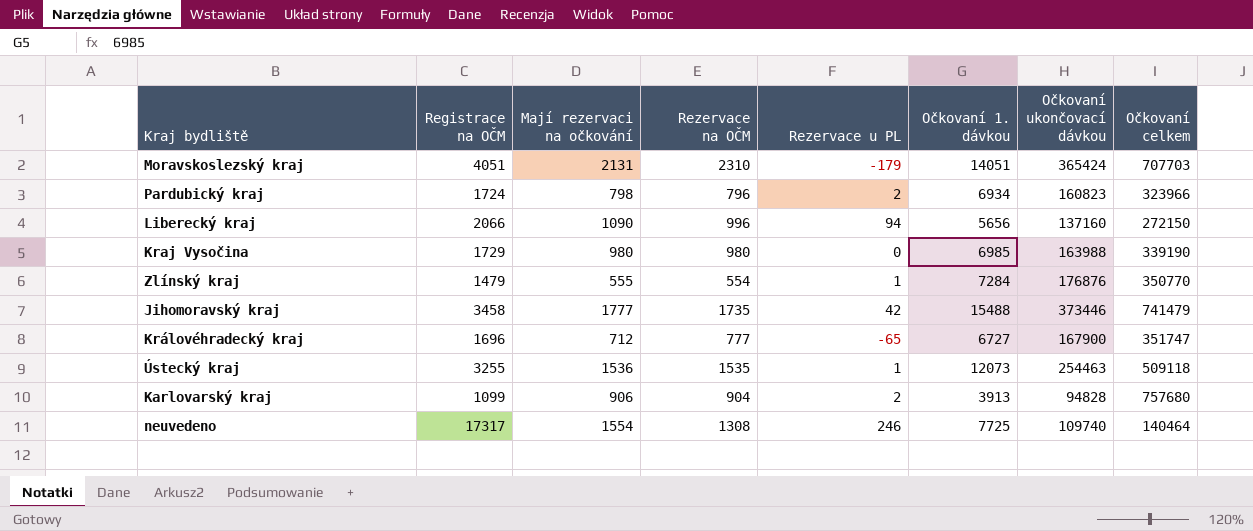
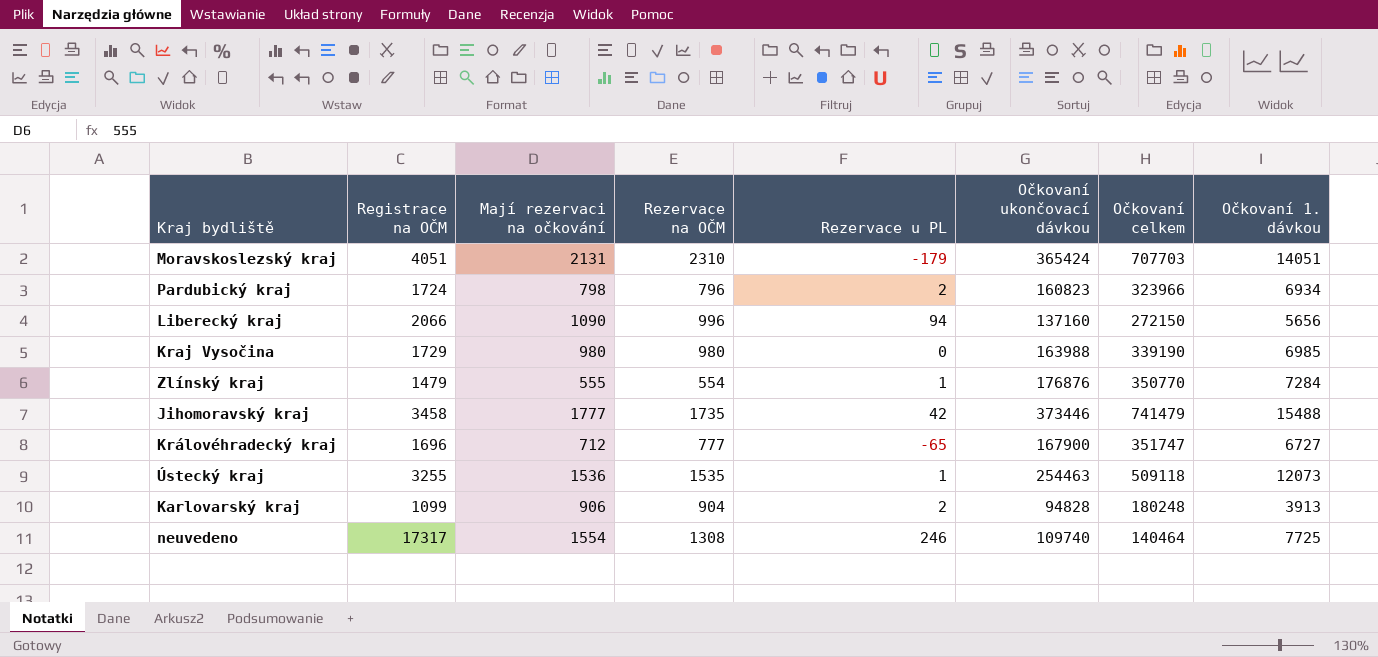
column Očkovaní 1. dávkou | position: 6 -> 8
Karlovarský kraj | Očkovaní celkem: 757680 -> 180248

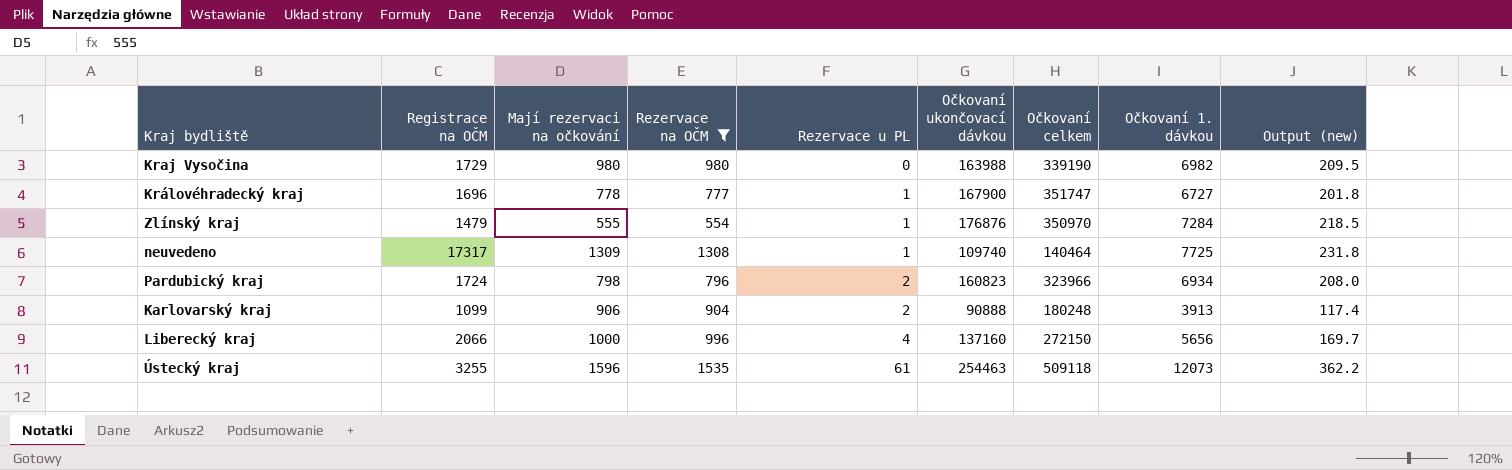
filter: none -> Rezervace na OČM <= 1535
row order: none -> Rezervace u PL ascending
column Output (new) | formula: none -> [Očkovaní 1. dávkou] * 0.03
Kraj Vysočina | Očkovaní 1. dávkou: 6985 -> 6982
Královéhradecký kraj | Mají rezervaci na očkování: 712 -> 778
Královéhradecký kraj | Rezervace u PL: -65 -> 1
Zlínský kraj | Očkovaní celkem: 350770 -> 350970
neuvedeno | Mají rezervaci na očkování: 1554 -> 1309
neuvedeno | Rezervace u PL: 246 -> 1
Karlovarský kraj | Očkovaní ukončovací dávkou: 94828 -> 90888
Liberecký kraj | Mají rezervaci na očkování: 1090 -> 1000
Liberecký kraj | Rezervace u PL: 94 -> 4
Ústecký kraj | Mají rezervaci na očkování: 1536 -> 1596
Ústecký kraj | Rezervace u PL: 1 -> 61

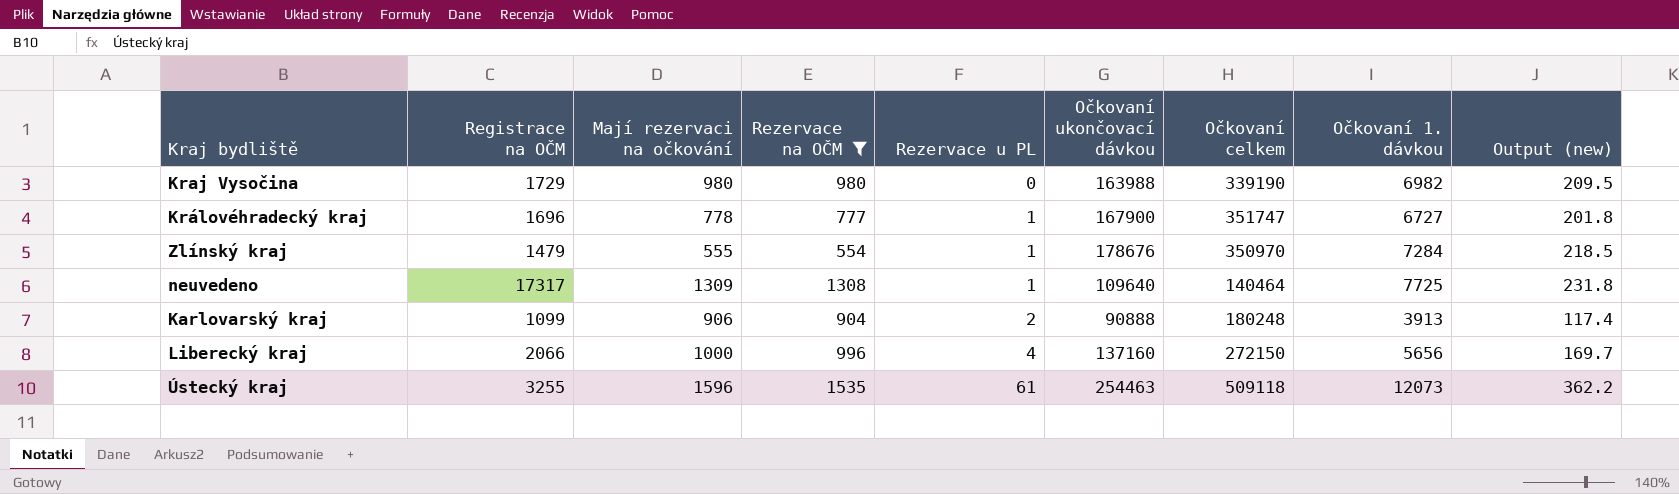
row Pardubický kraj: 1724 | 798 | 796 | 2 | 160823 | 323966 | 6934 | 208.0 -> none
Zlínský kraj | Očkovaní ukončovací dávkou: 176876 -> 178676
neuvedeno | Očkovaní ukončovací dávkou: 109740 -> 109640

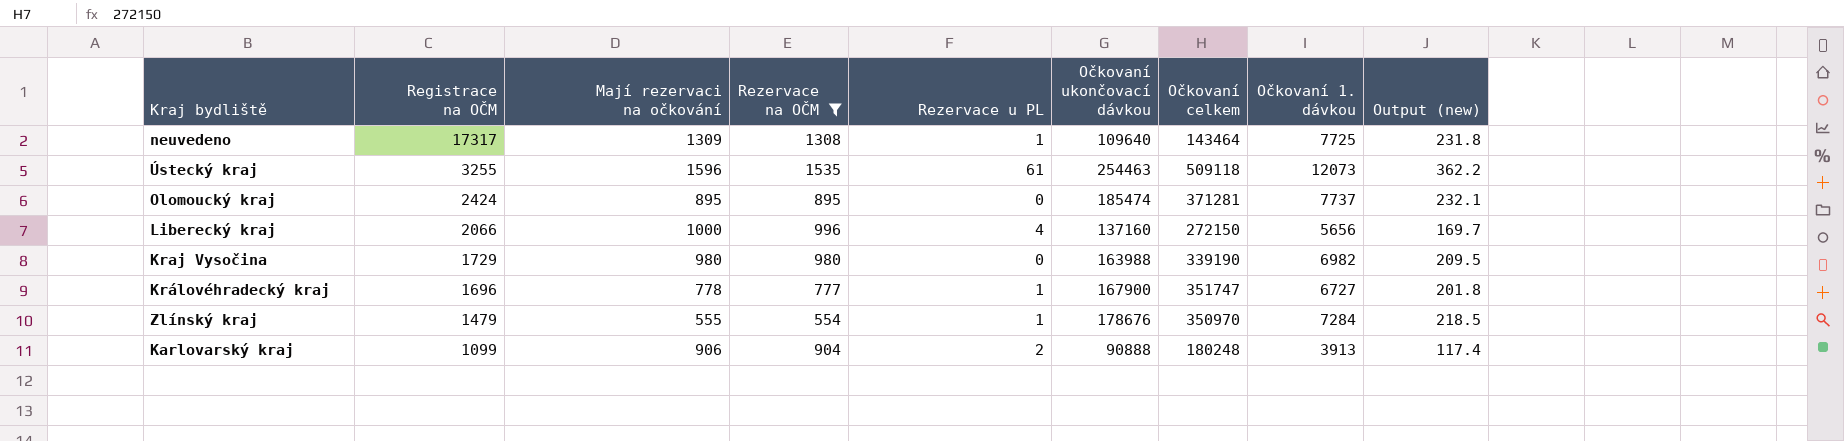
row order: Rezervace u PL ascending -> Registrace na OČM descending
neuvedeno | Očkovaní celkem: 140464 -> 143464
row Olomoucký kraj: none -> 2424 | 895 | 895 | 0 | 185474 | 371281 | 7737 | 232.1

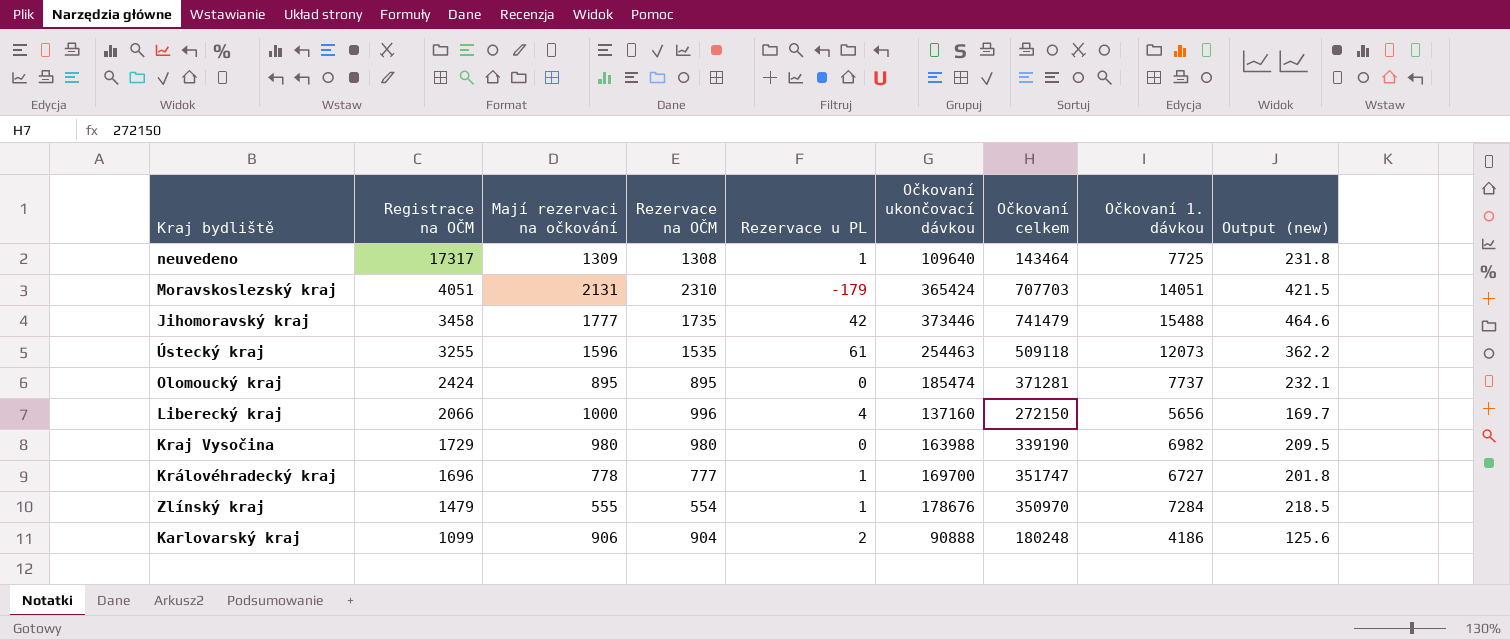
filter: Rezervace na OČM <= 1535 -> none
Královéhradecký kraj | Očkovaní ukončovací dávkou: 167900 -> 169700
Karlovarský kraj | Očkovaní 1. dávkou: 3913 -> 4186
Karlovarský kraj | Output (new): 117.4 -> 125.6

